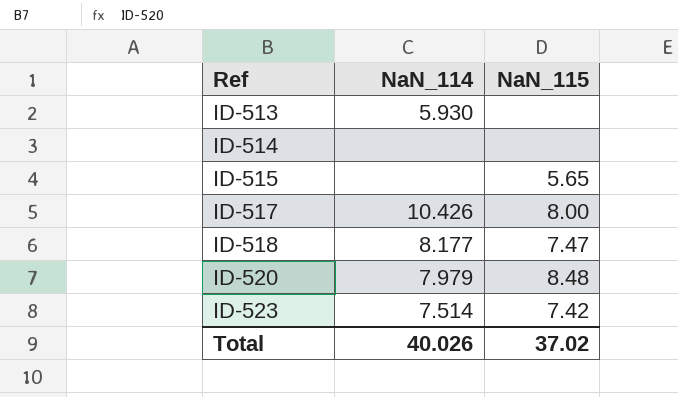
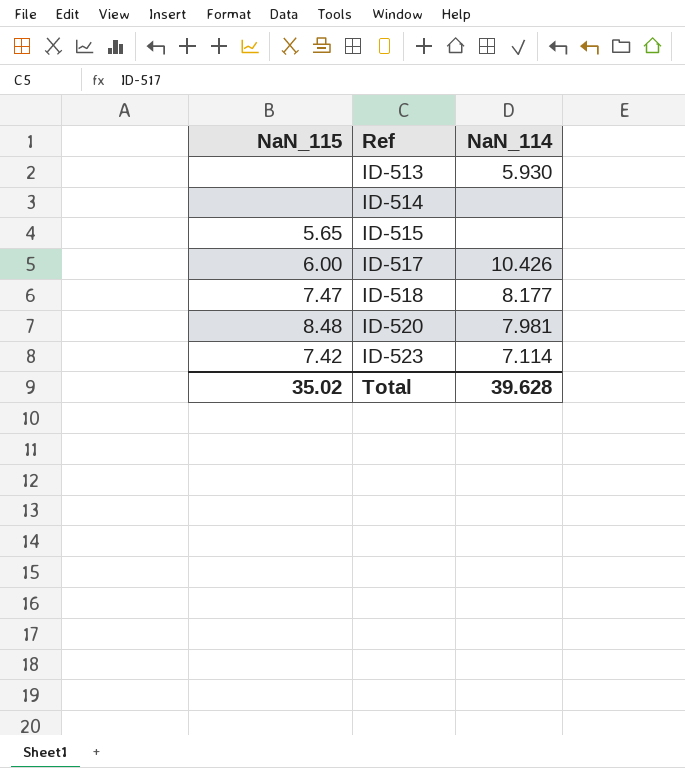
column NaN_115 | position: 3 -> 1
ID-517 | NaN_115: 8.00 -> 6.00
ID-520 | NaN_114: 7.979 -> 7.981
ID-523 | NaN_114: 7.514 -> 7.114
Total | NaN_115: 37.02 -> 35.02
Total | NaN_114: 40.026 -> 39.628

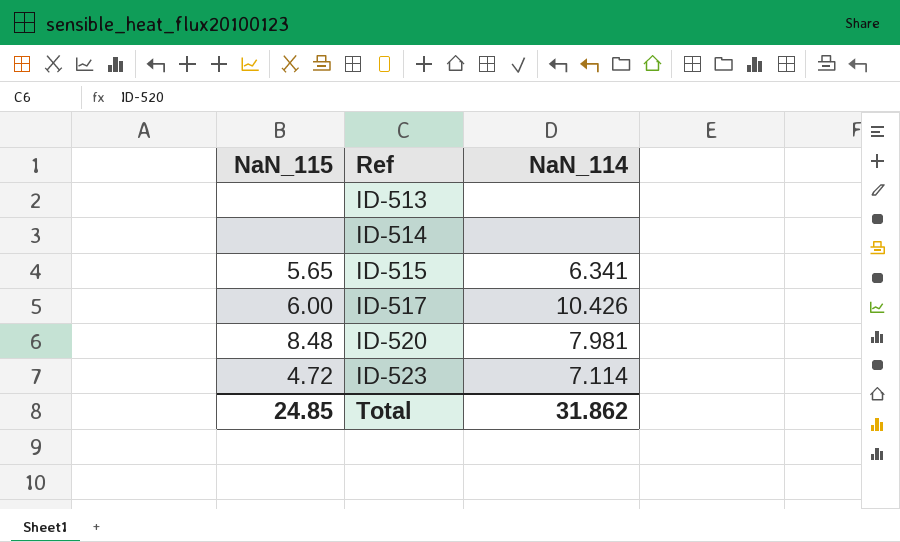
row ID-518: 7.47 | 8.177 -> none
ID-513 | NaN_114: 5.930 -> none
ID-515 | NaN_114: none -> 6.341
ID-523 | NaN_115: 7.42 -> 4.72
Total | NaN_115: 35.02 -> 24.85
Total | NaN_114: 39.628 -> 31.862

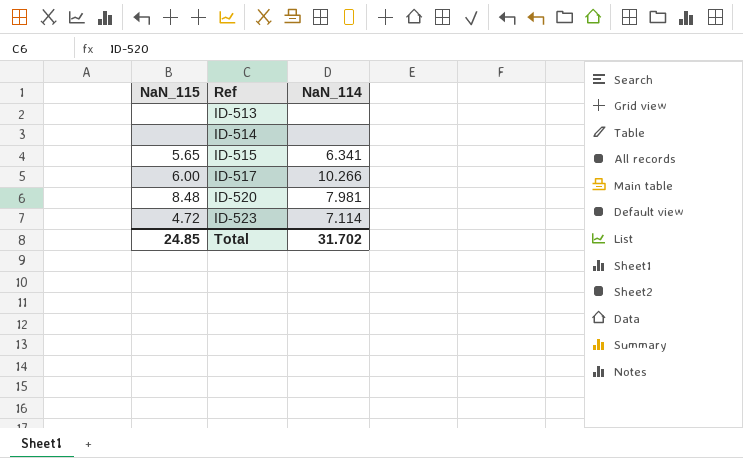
ID-517 | NaN_114: 10.426 -> 10.266
Total | NaN_114: 31.862 -> 31.702

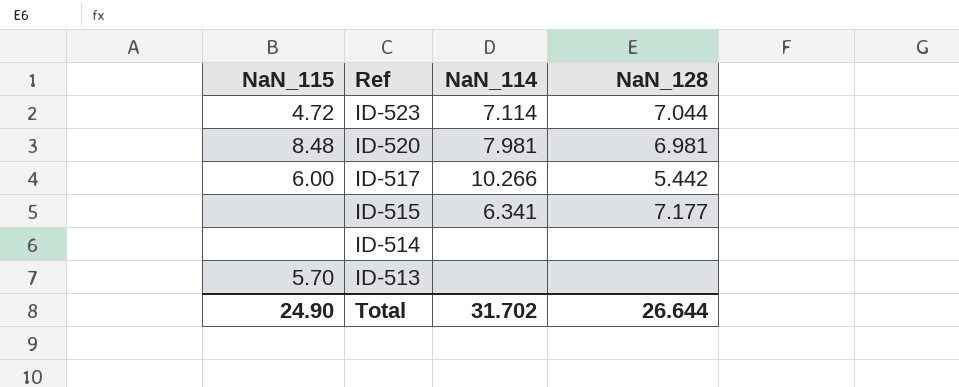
row order: Ref ascending -> Ref descending
column NaN_128 | position: none -> 4
ID-515 | NaN_115: 5.65 -> none
ID-513 | NaN_115: none -> 5.70
Total | NaN_115: 24.85 -> 24.90

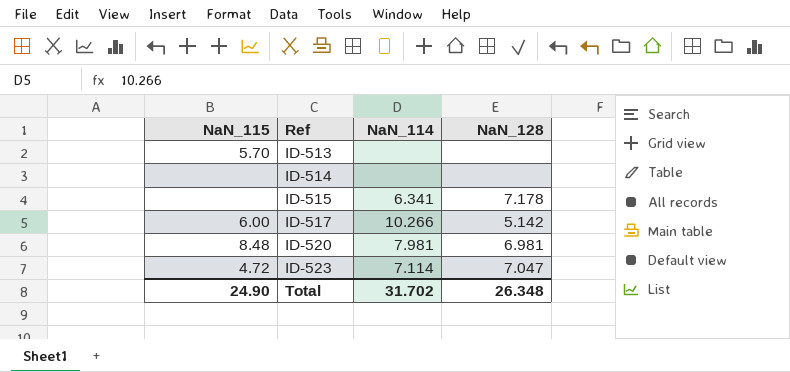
row order: Ref descending -> Ref ascending
ID-515 | NaN_128: 7.177 -> 7.178
ID-517 | NaN_128: 5.442 -> 5.142
ID-523 | NaN_128: 7.044 -> 7.047
Total | NaN_128: 26.644 -> 26.348

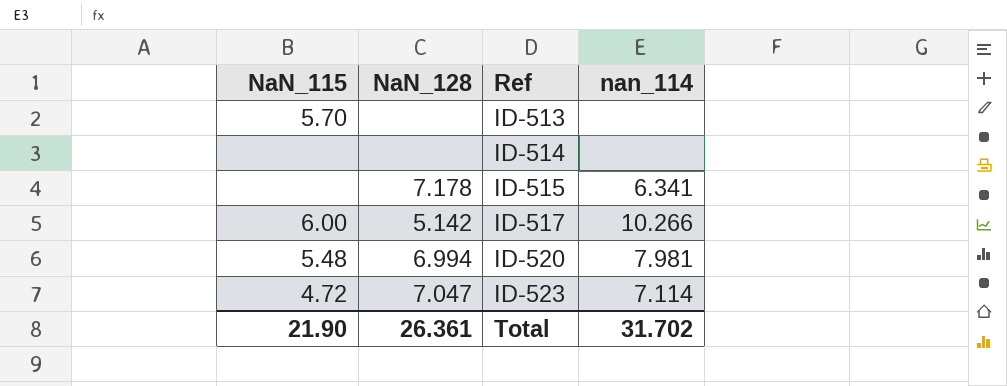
column NaN_128 | position: 4 -> 2
column name: NaN_114 -> nan_114
ID-520 | NaN_115: 8.48 -> 5.48
ID-520 | NaN_128: 6.981 -> 6.994
Total | NaN_115: 24.90 -> 21.90
Total | NaN_128: 26.348 -> 26.361

